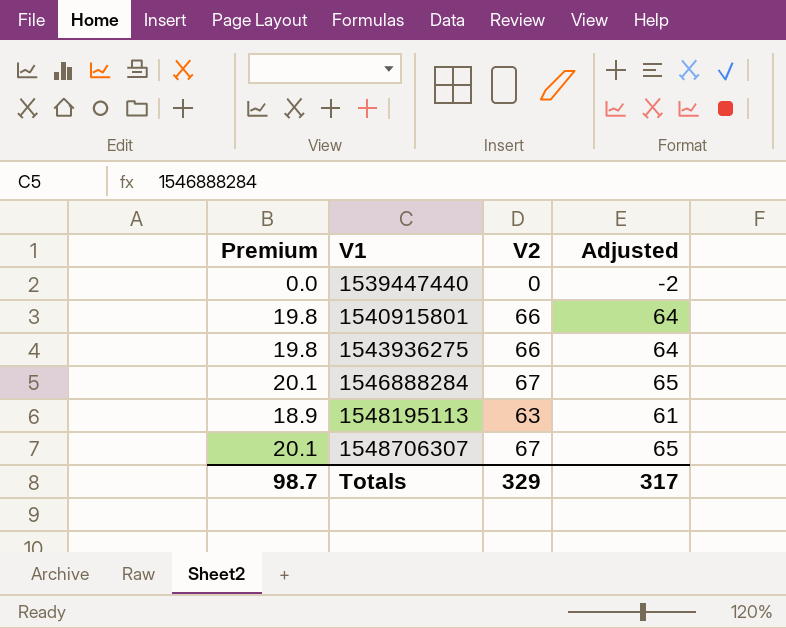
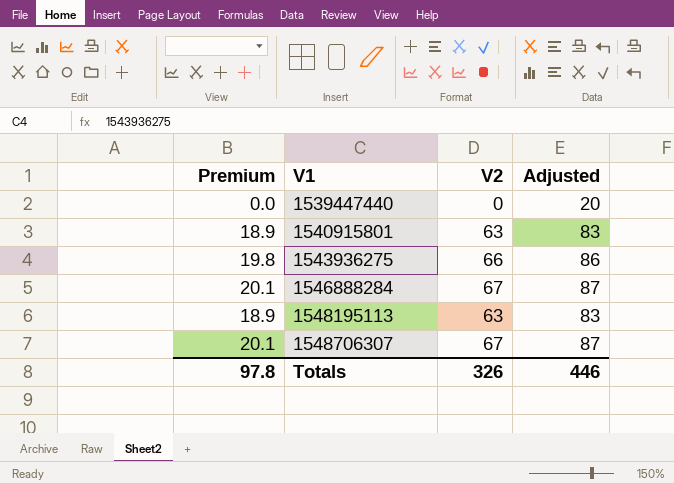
column Adjusted | formula: [V2] - 2 -> [V2] + 20
1540915801 | Premium: 19.8 -> 18.9
1540915801 | V2: 66 -> 63
Totals | Premium: 98.7 -> 97.8
Totals | V2: 329 -> 326
Totals | Adjusted: 317 -> 446

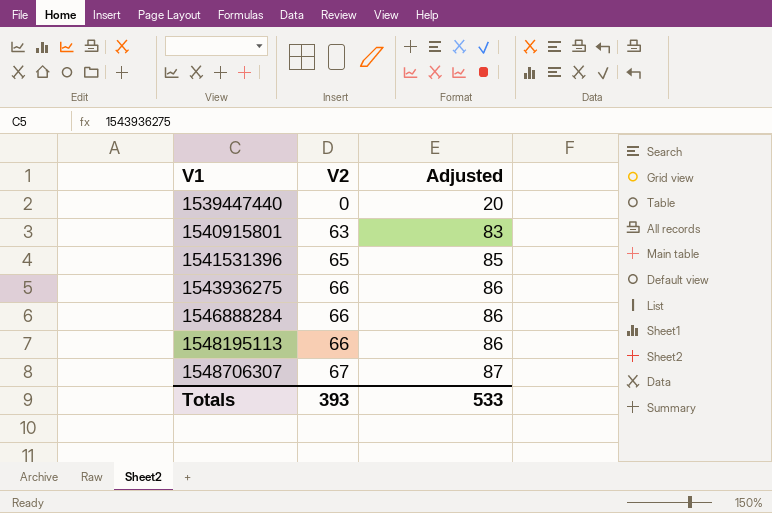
column Premium | formula: [V2] * 0.3 -> none
row 1541531396: none -> 65 | 85
1546888284 | V2: 67 -> 66
1546888284 | Adjusted: 87 -> 86
1548195113 | V2: 63 -> 66
1548195113 | Adjusted: 83 -> 86
Totals | V2: 326 -> 393
Totals | Adjusted: 446 -> 533

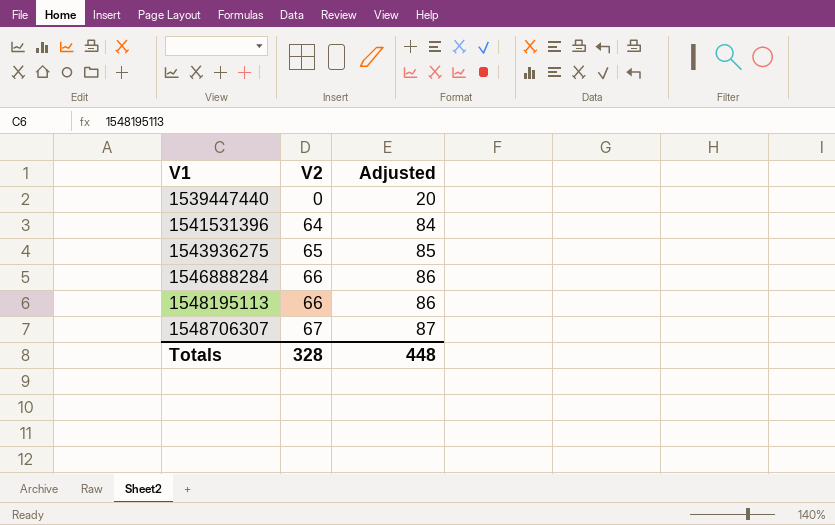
row 1540915801: 63 | 83 -> none
1541531396 | V2: 65 -> 64
1541531396 | Adjusted: 85 -> 84
1543936275 | V2: 66 -> 65
1543936275 | Adjusted: 86 -> 85
Totals | V2: 393 -> 328
Totals | Adjusted: 533 -> 448

